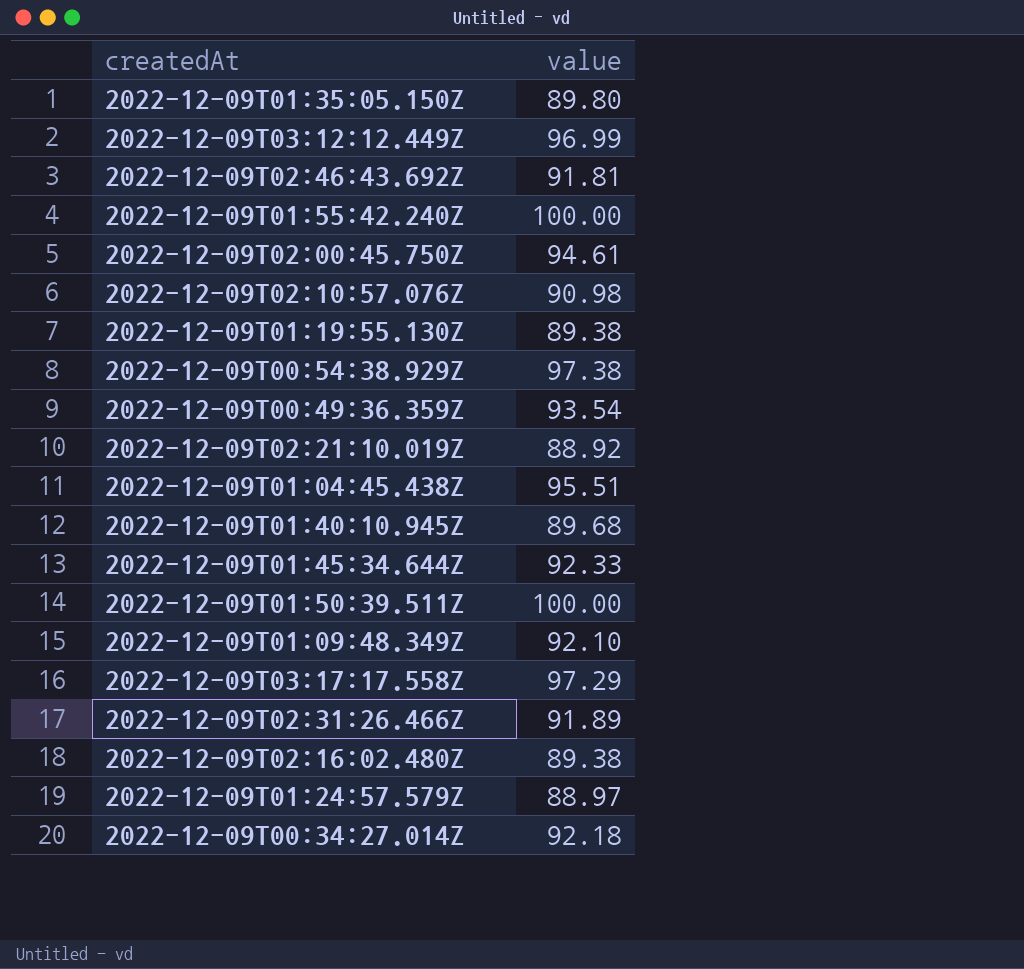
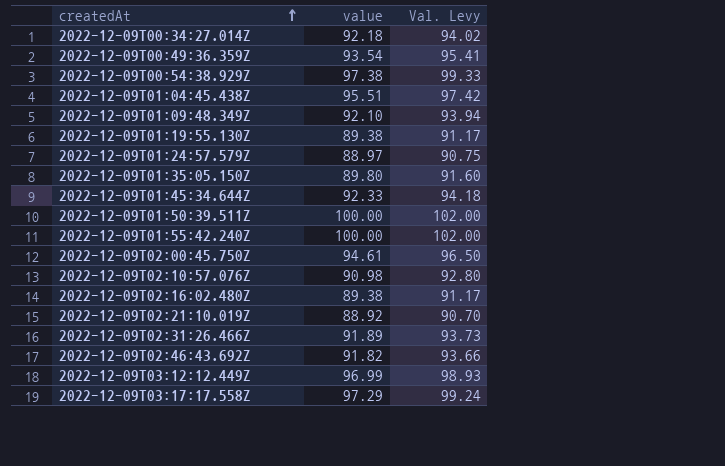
row order: none -> createdAt ascending
column Val. Levy | formula: none -> [value] * 1.02
row 2022-12-09T01:40:10.945Z: 89.68 -> none
2022-12-09T02:46:43.692Z | value: 91.81 -> 91.82

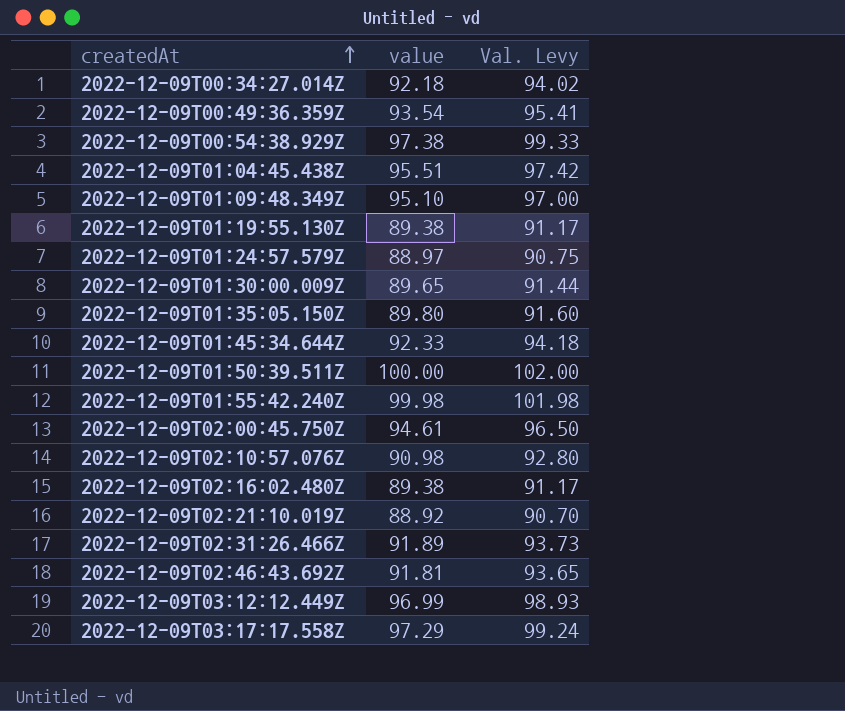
2022-12-09T01:09:48.349Z | value: 92.10 -> 95.10
2022-12-09T01:09:48.349Z | Val. Levy: 93.94 -> 97.00
row 2022-12-09T01:30:00.009Z: none -> 89.65 | 91.44
2022-12-09T01:55:42.240Z | value: 100.00 -> 99.98
2022-12-09T01:55:42.240Z | Val. Levy: 102.00 -> 101.98
2022-12-09T02:46:43.692Z | value: 91.82 -> 91.81
2022-12-09T02:46:43.692Z | Val. Levy: 93.66 -> 93.65

